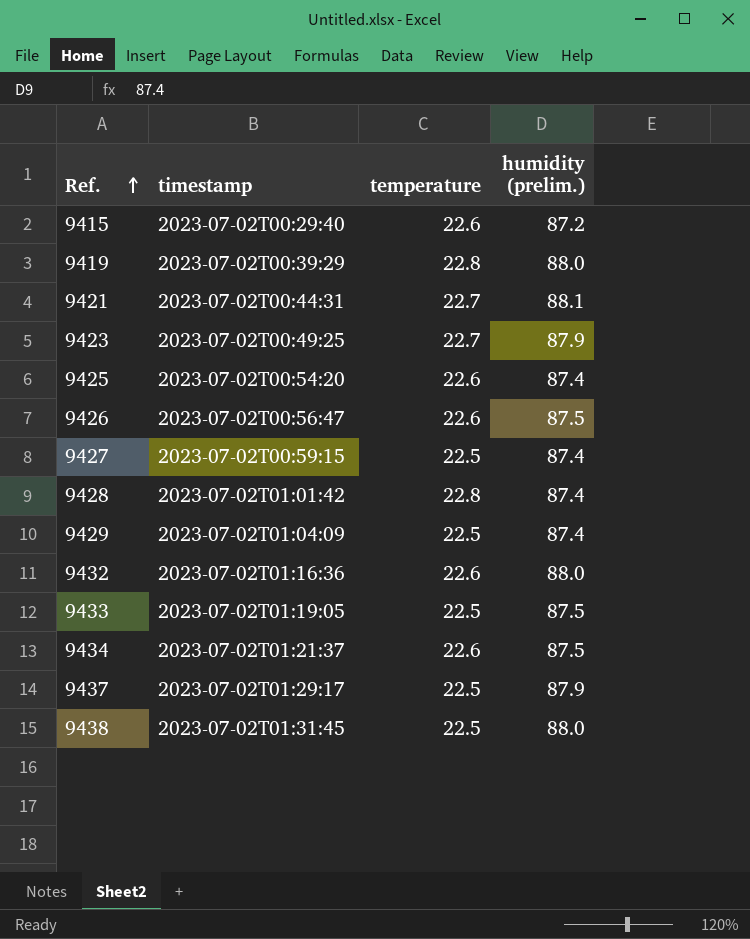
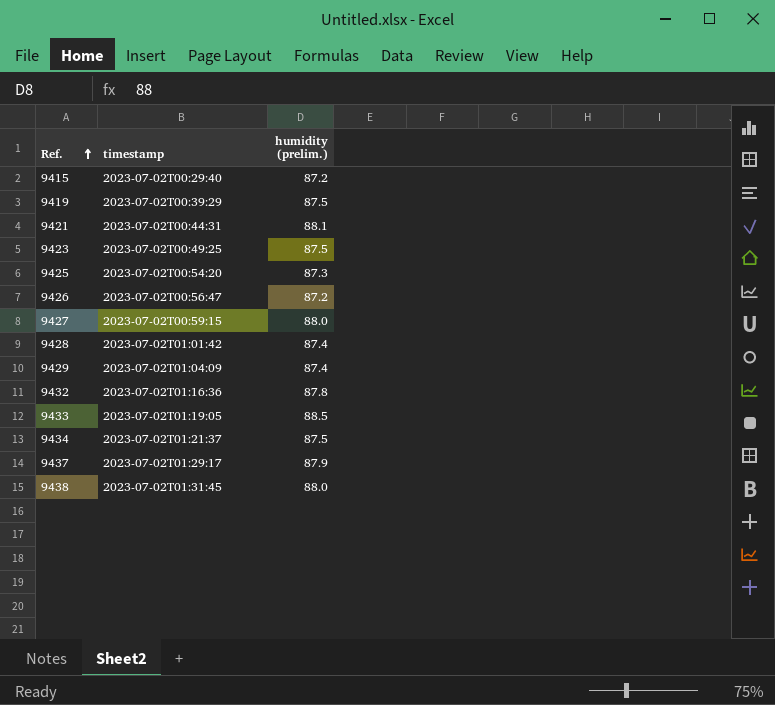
column temperature | position: 3 -> none
9419 | humidity (prelim.): 88.0 -> 87.5
9423 | humidity (prelim.): 87.9 -> 87.5
9425 | humidity (prelim.): 87.4 -> 87.3
9426 | humidity (prelim.): 87.5 -> 87.2
9427 | humidity (prelim.): 87.4 -> 88.0
9432 | humidity (prelim.): 88.0 -> 87.8
9433 | humidity (prelim.): 87.5 -> 88.5

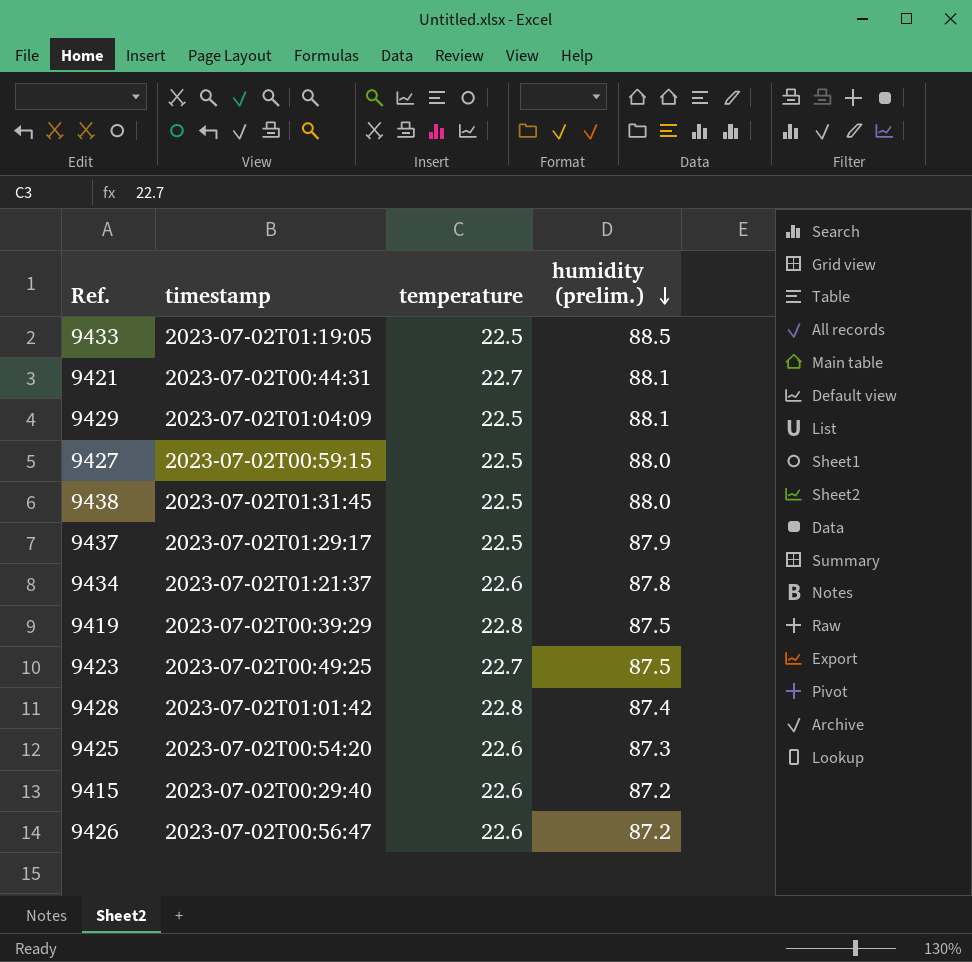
row order: Ref. ascending -> humidity (prelim.) descending
column temperature | position: none -> 3
row 9432: 2023-07-02T01:16:36 | 87.8 -> none
9429 | humidity (prelim.): 87.4 -> 88.1
9434 | humidity (prelim.): 87.5 -> 87.8

